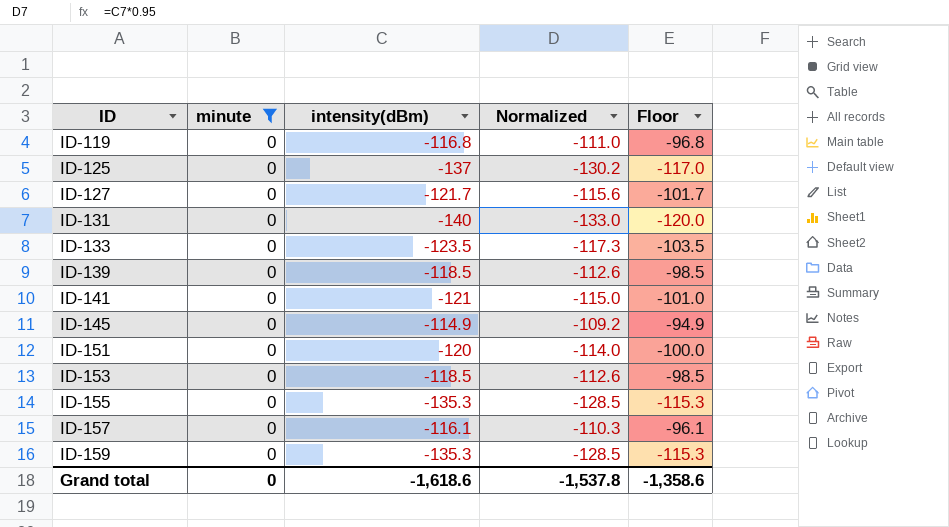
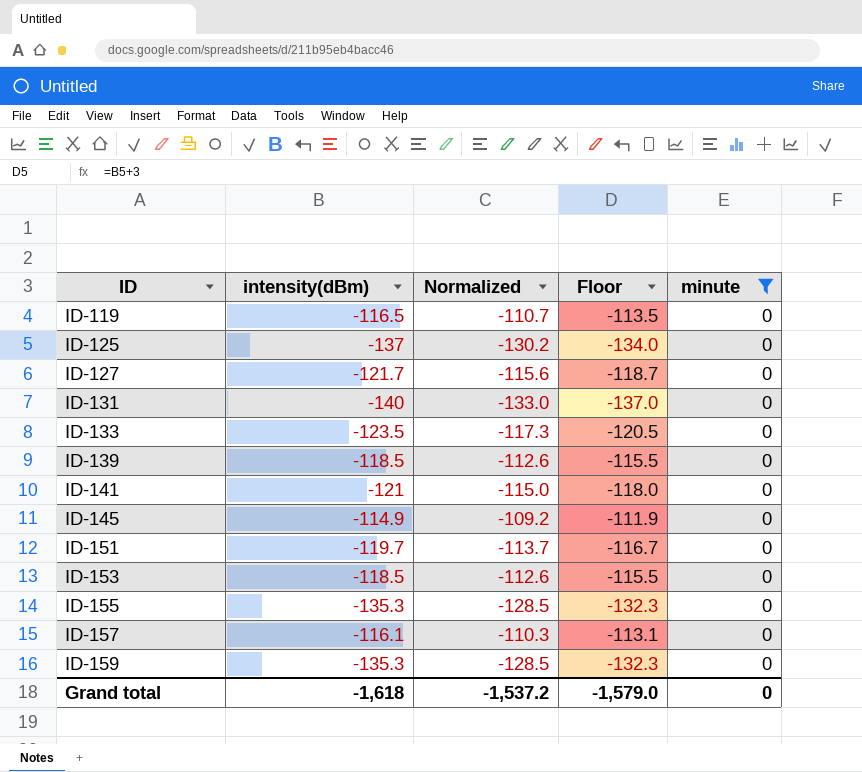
column Floor | formula: [intensity(dBm)] + 20 -> [intensity(dBm)] + 3
column minute | position: 2 -> 5
ID-119 | intensity(dBm): -116.8 -> -116.5
ID-119 | Normalized: -111.0 -> -110.7
ID-151 | intensity(dBm): -120 -> -119.7
ID-151 | Normalized: -114.0 -> -113.7
Grand total | intensity(dBm): -1,618.6 -> -1,618
Grand total | Normalized: -1,537.8 -> -1,537.2
Grand total | Floor: -1,358.6 -> -1,579.0

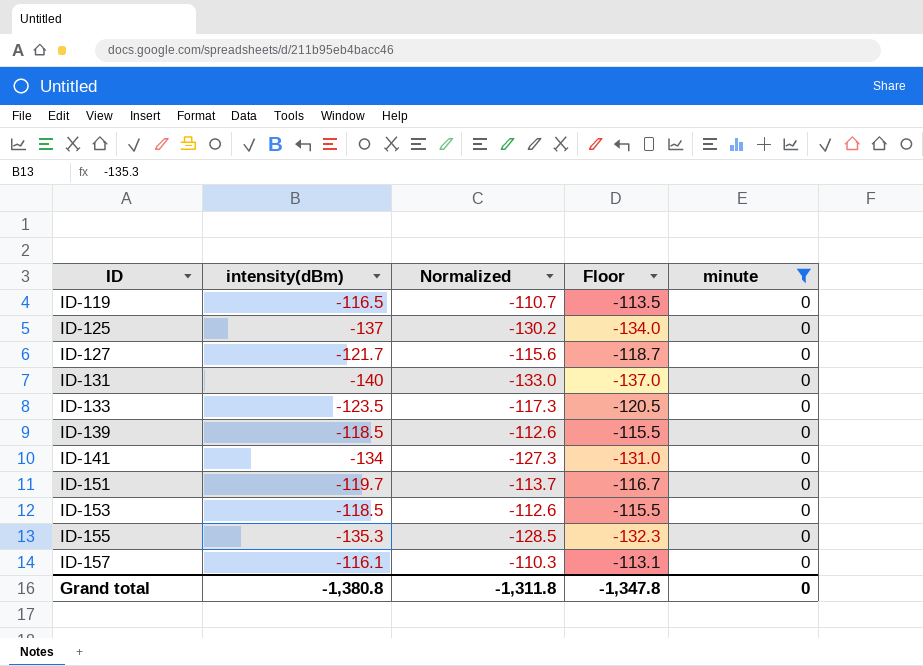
row ID-145: -114.9 | -109.2 | -111.9 | 0 -> none
row ID-159: -135.3 | -128.5 | -132.3 | 0 -> none
ID-141 | intensity(dBm): -121 -> -134
ID-141 | Normalized: -115.0 -> -127.3
ID-141 | Floor: -118.0 -> -131.0
Grand total | intensity(dBm): -1,618 -> -1,380.8
Grand total | Normalized: -1,537.2 -> -1,311.8
Grand total | Floor: -1,579.0 -> -1,347.8

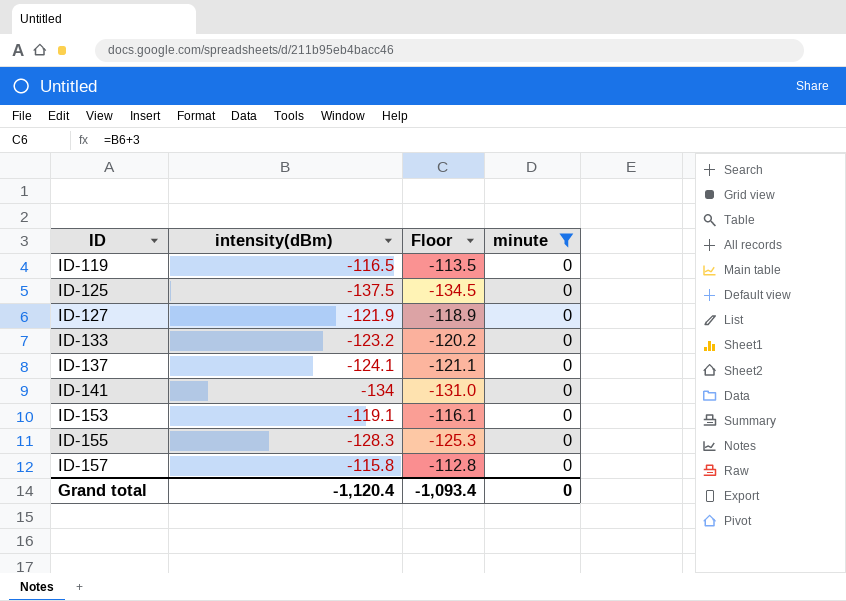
column Normalized | formula: [intensity(dBm)] * 0.95 -> none
row ID-131: -140 | -133.0 | -137.0 | 0 -> none
row ID-139: -118.5 | -112.6 | -115.5 | 0 -> none
row ID-151: -119.7 | -113.7 | -116.7 | 0 -> none
ID-125 | intensity(dBm): -137 -> -137.5
ID-125 | Floor: -134.0 -> -134.5
ID-127 | intensity(dBm): -121.7 -> -121.9
ID-127 | Floor: -118.7 -> -118.9
ID-133 | intensity(dBm): -123.5 -> -123.2
ID-133 | Floor: -120.5 -> -120.2
row ID-137: none -> -124.1 | -121.1 | 0
ID-153 | intensity(dBm): -118.5 -> -119.1
ID-153 | Floor: -115.5 -> -116.1
ID-155 | intensity(dBm): -135.3 -> -128.3
ID-155 | Floor: -132.3 -> -125.3
ID-157 | intensity(dBm): -116.1 -> -115.8
ID-157 | Floor: -113.1 -> -112.8
Grand total | intensity(dBm): -1,380.8 -> -1,120.4
Grand total | Floor: -1,347.8 -> -1,093.4

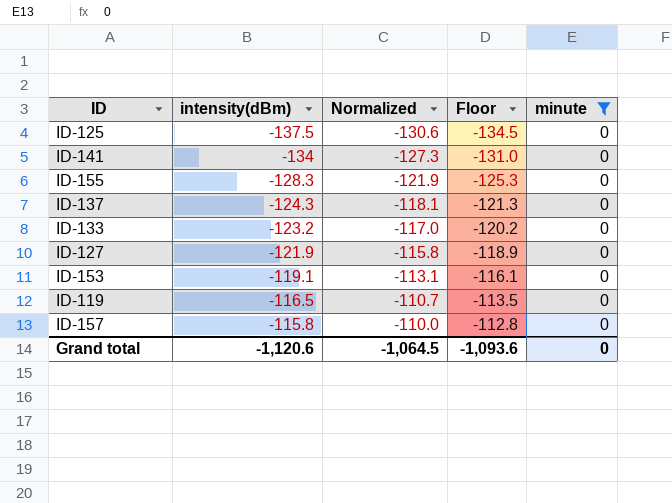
row order: ID ascending -> intensity(dBm) ascending
column Normalized | formula: none -> [intensity(dBm)] * 0.95
ID-137 | intensity(dBm): -124.1 -> -124.3
ID-137 | Floor: -121.1 -> -121.3
Grand total | intensity(dBm): -1,120.4 -> -1,120.6
Grand total | Floor: -1,093.4 -> -1,093.6

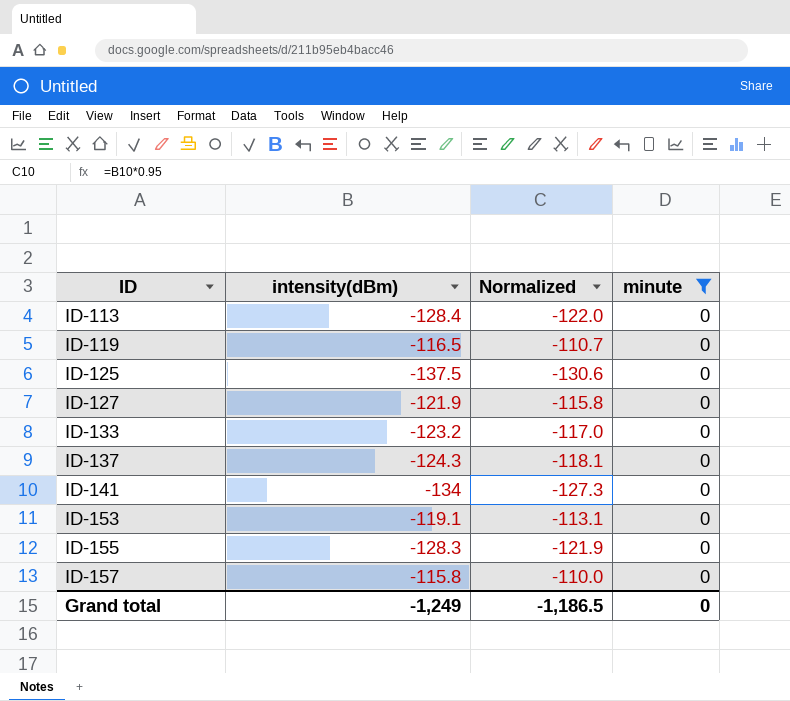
row order: intensity(dBm) ascending -> ID ascending
column Floor | formula: [intensity(dBm)] + 3 -> none
row ID-113: none -> -128.4 | -122.0 | 0
Grand total | intensity(dBm): -1,120.6 -> -1,249
Grand total | Normalized: -1,064.5 -> -1,186.5

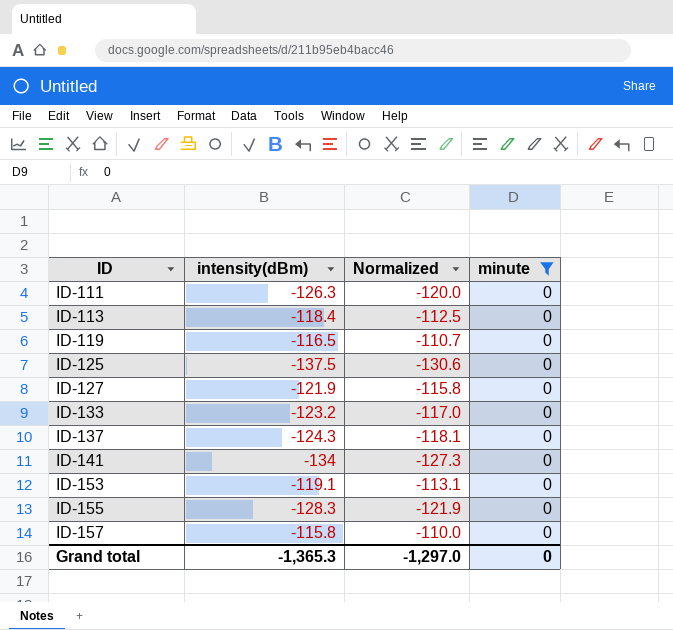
row ID-111: none -> -126.3 | -120.0 | 0
ID-113 | intensity(dBm): -128.4 -> -118.4
ID-113 | Normalized: -122.0 -> -112.5
Grand total | intensity(dBm): -1,249 -> -1,365.3
Grand total | Normalized: -1,186.5 -> -1,297.0

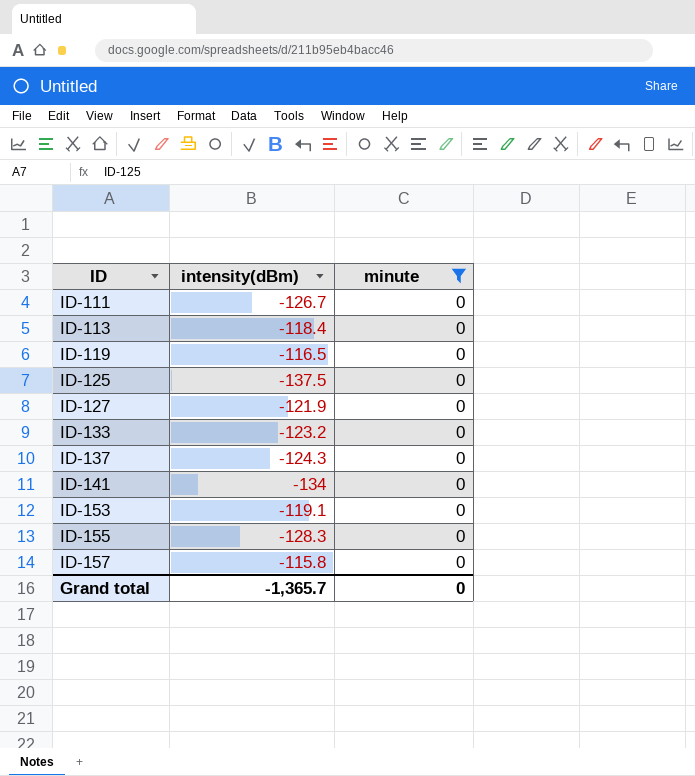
column Normalized | formula: [intensity(dBm)] * 0.95 -> none
ID-111 | intensity(dBm): -126.3 -> -126.7
Grand total | intensity(dBm): -1,365.3 -> -1,365.7

